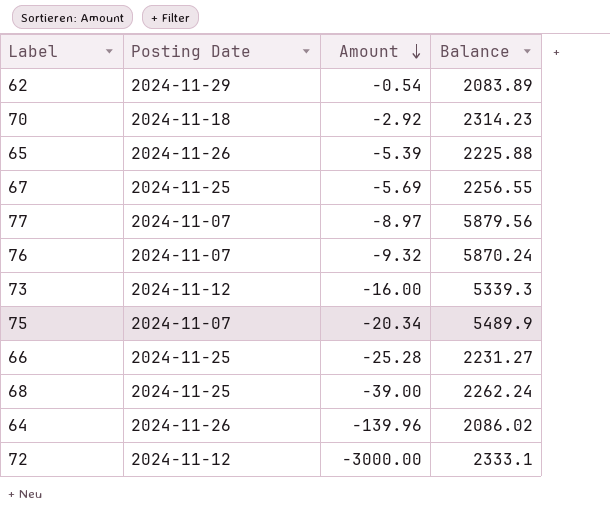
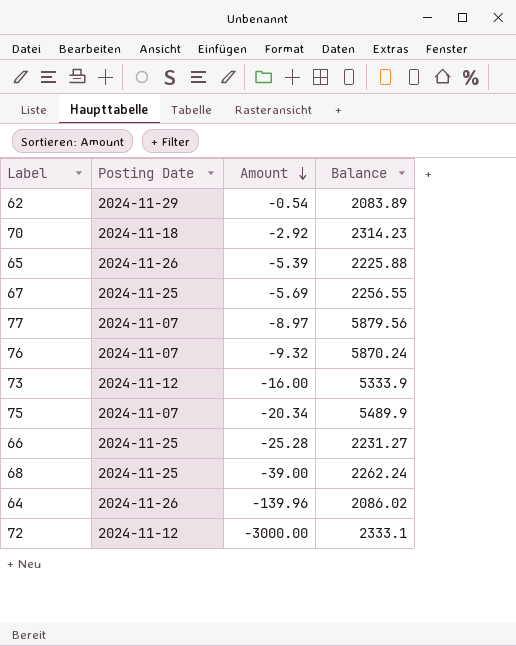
73 | Balance: 5339.3 -> 5333.9

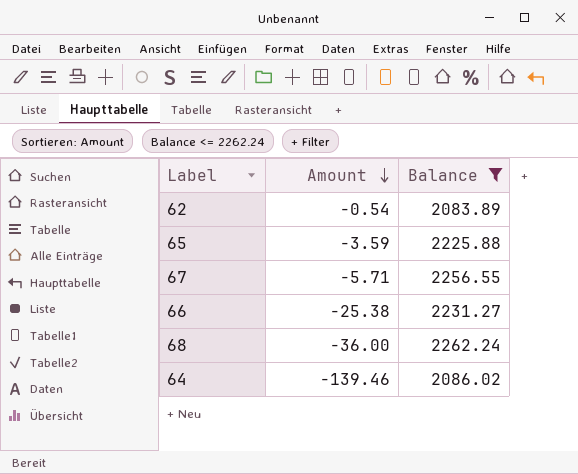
filter: none -> Balance <= 2262.24
column Posting Date | position: 2 -> none
65 | Amount: -5.39 -> -3.59
67 | Amount: -5.69 -> -5.71
66 | Amount: -25.28 -> -25.38
68 | Amount: -39.00 -> -36.00
64 | Amount: -139.96 -> -139.46

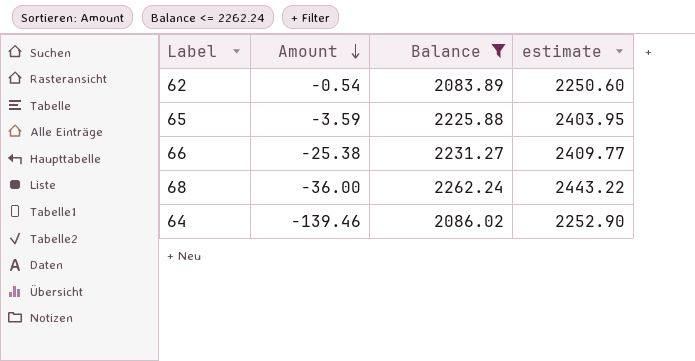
column estimate | formula: none -> [Balance] * 1.08
row 67: -5.71 | 2256.55 -> none

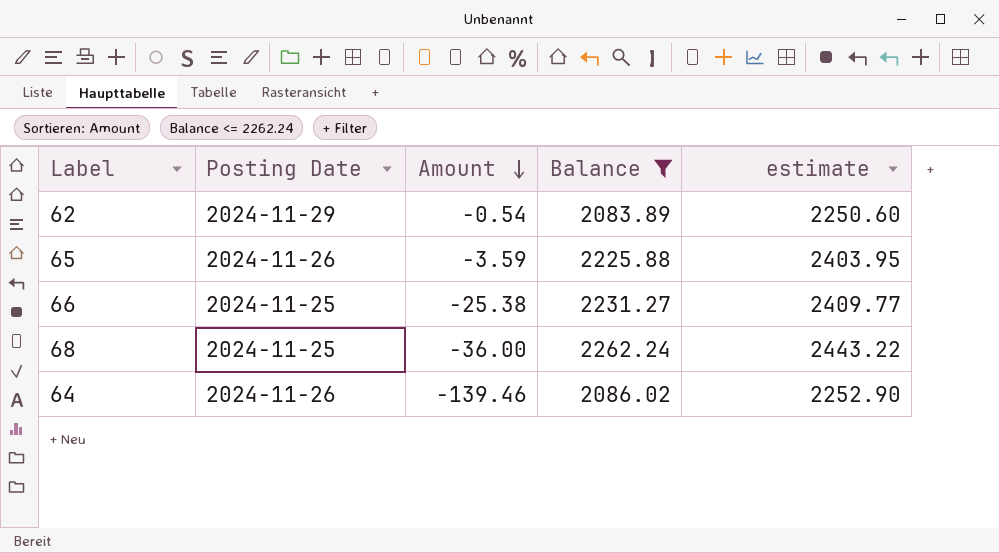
column Posting Date | position: none -> 2

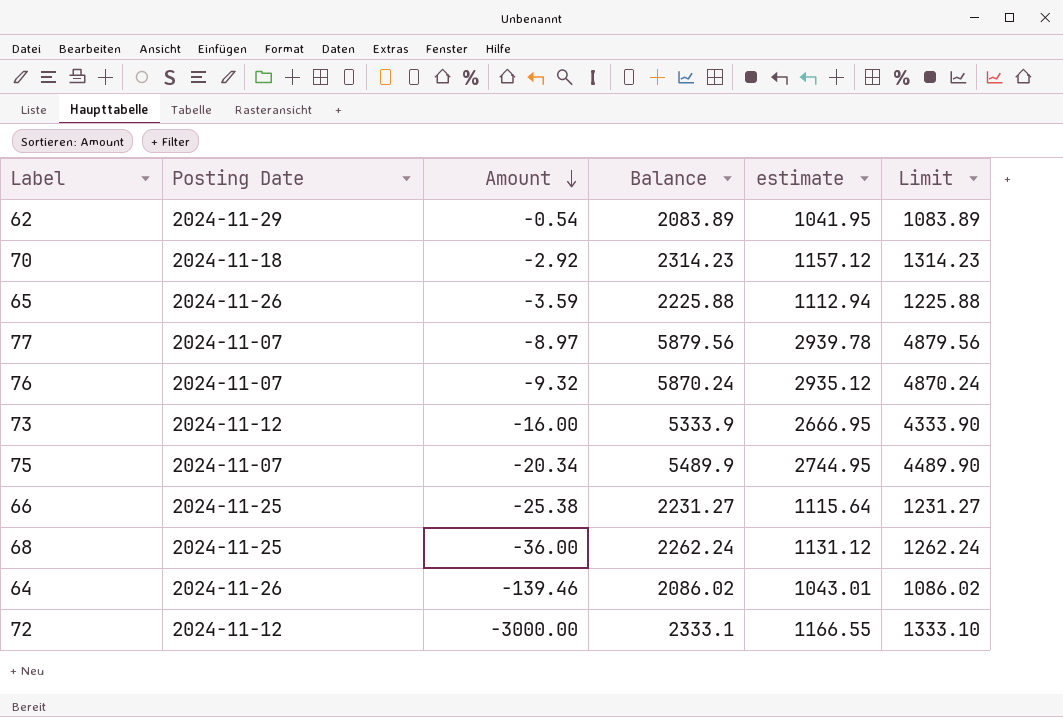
filter: Balance <= 2262.24 -> none
column estimate | formula: [Balance] * 1.08 -> [Balance] * 0.5
column Limit | formula: none -> [Balance] - 1000

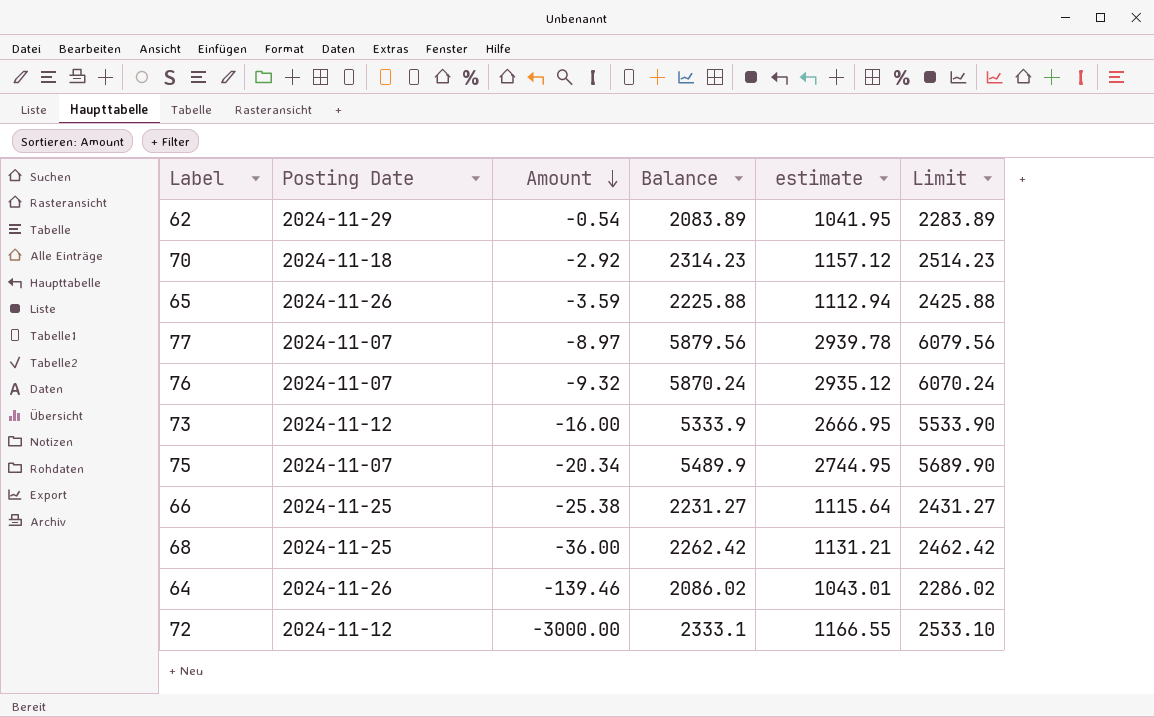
column Limit | formula: [Balance] - 1000 -> [Balance] + 200
68 | Balance: 2262.24 -> 2262.42
68 | estimate: 1131.12 -> 1131.21

